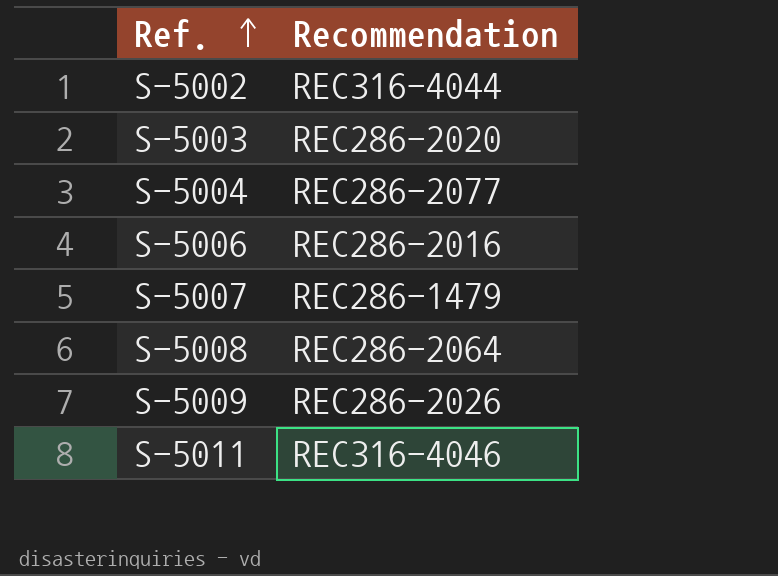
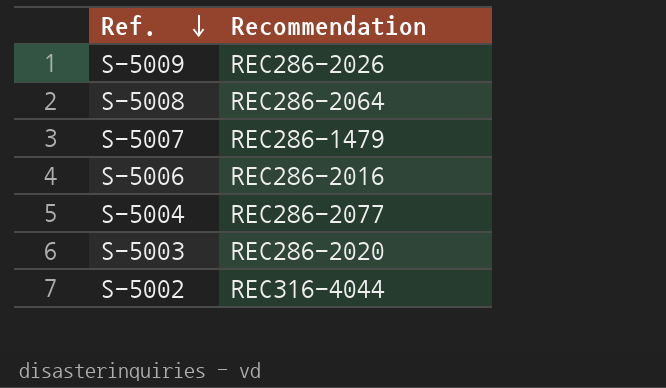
row order: Ref. ascending -> Ref. descending
row S-5011: REC316-4046 -> none

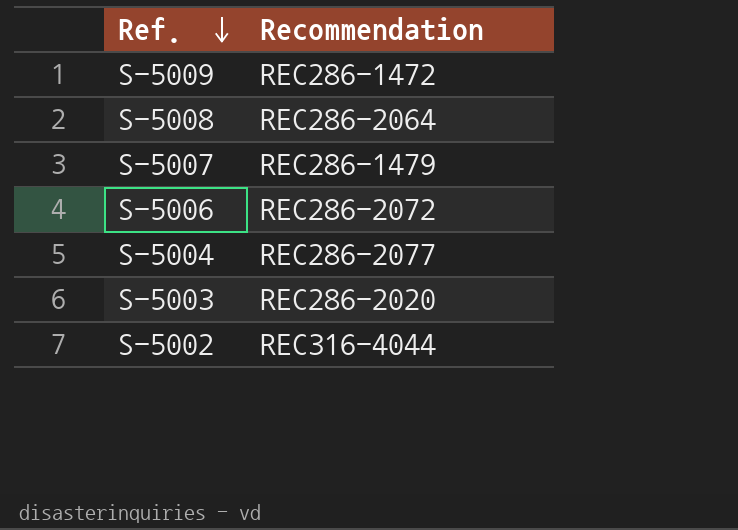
S-5009 | Recommendation: REC286-2026 -> REC286-1472
S-5006 | Recommendation: REC286-2016 -> REC286-2072

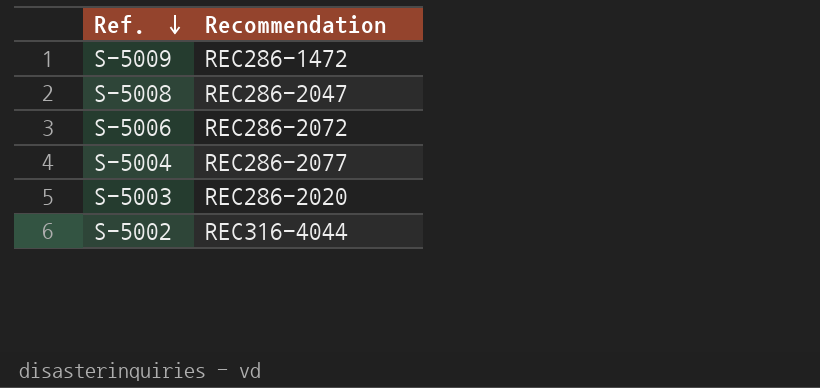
row S-5007: REC286-1479 -> none
S-5008 | Recommendation: REC286-2064 -> REC286-2047

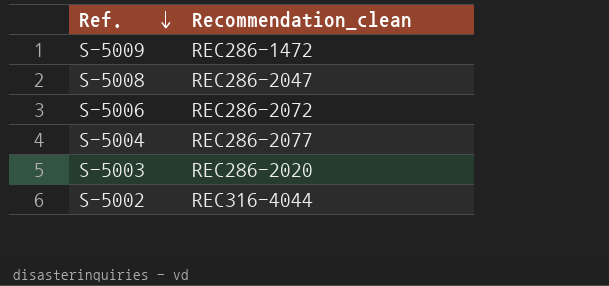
column name: Recommendation -> Recommendation_clean

